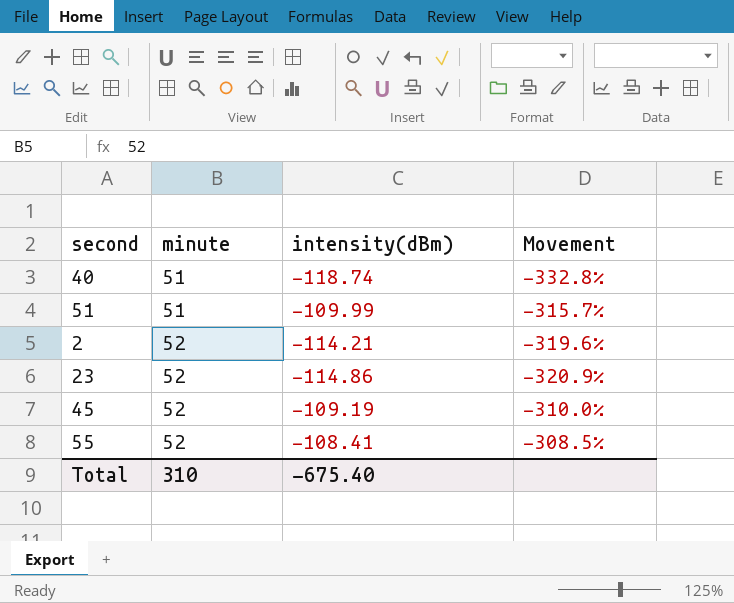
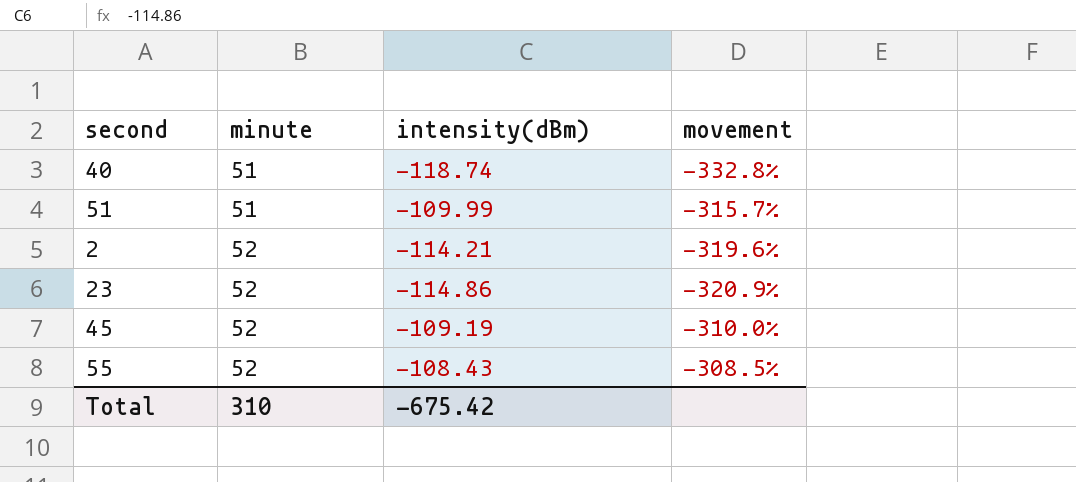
column name: Movement -> movement
55 | intensity(dBm): -108.41 -> -108.43
Total | intensity(dBm): -675.40 -> -675.42

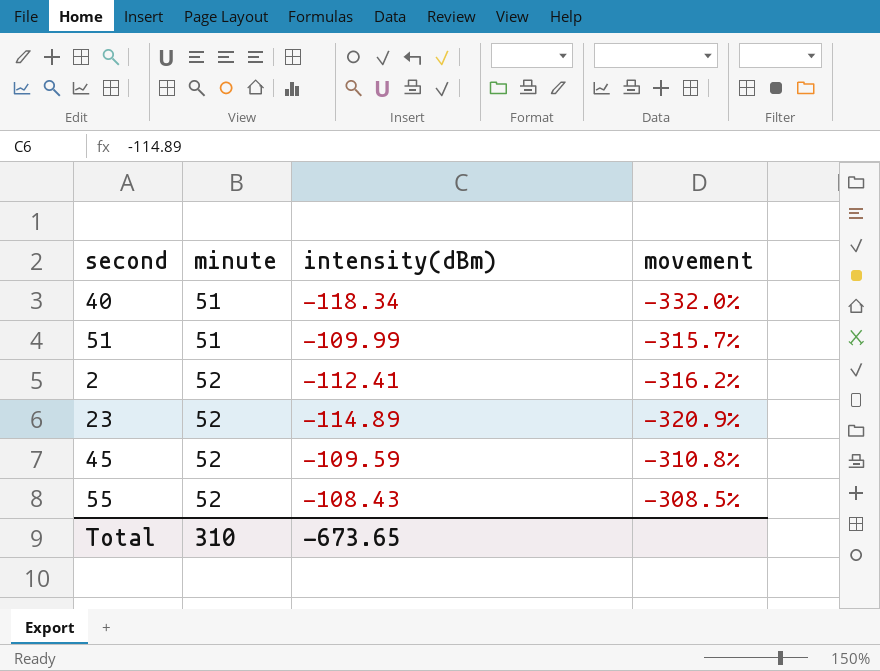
40 | intensity(dBm): -118.74 -> -118.34
40 | movement: -332.8% -> -332.0%
2 | intensity(dBm): -114.21 -> -112.41
2 | movement: -319.6% -> -316.2%
23 | intensity(dBm): -114.86 -> -114.89
45 | intensity(dBm): -109.19 -> -109.59
45 | movement: -310.0% -> -310.8%
Total | intensity(dBm): -675.42 -> -673.65

